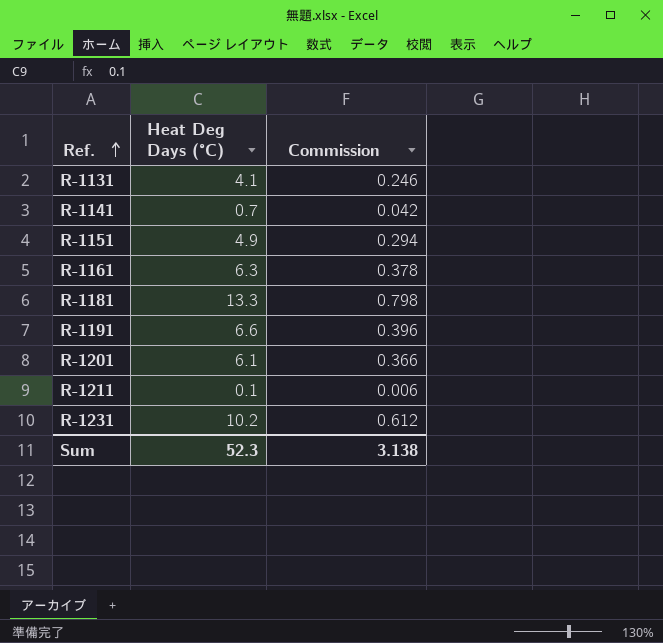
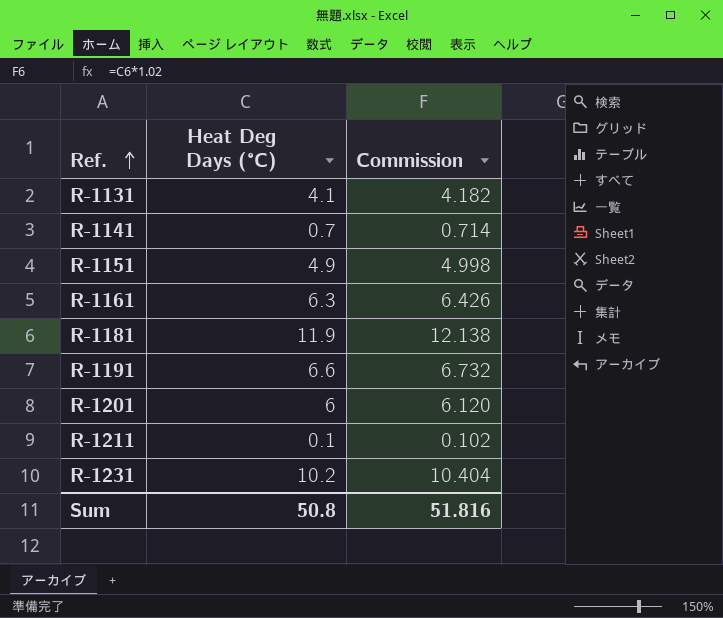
column Commission | formula: [Heat Deg Days (°C)] * 0.06 -> [Heat Deg Days (°C)] * 1.02
R-1181 | Heat Deg Days (°C): 13.3 -> 11.9
R-1201 | Heat Deg Days (°C): 6.1 -> 6
Sum | Heat Deg Days (°C): 52.3 -> 50.8
Sum | Commission: 3.138 -> 51.816

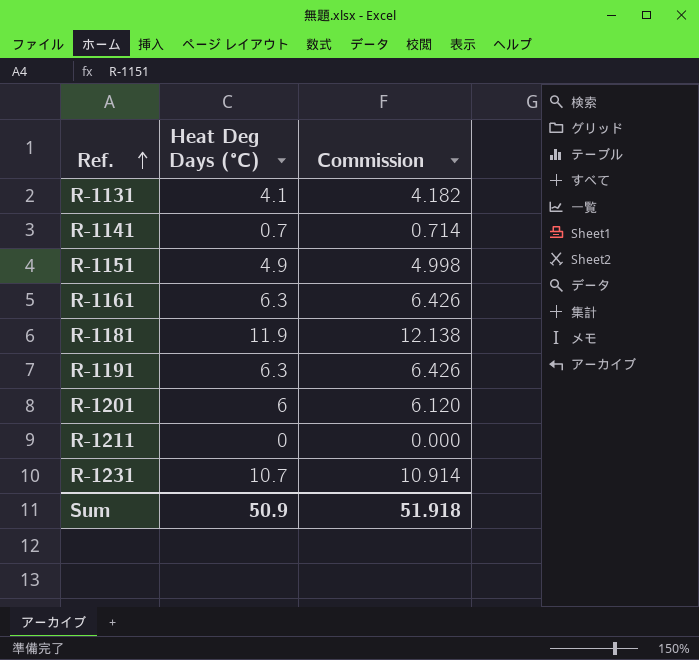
R-1191 | Heat Deg Days (°C): 6.6 -> 6.3
R-1191 | Commission: 6.732 -> 6.426
R-1211 | Heat Deg Days (°C): 0.1 -> 0
R-1211 | Commission: 0.102 -> 0.000
R-1231 | Heat Deg Days (°C): 10.2 -> 10.7
R-1231 | Commission: 10.404 -> 10.914
Sum | Heat Deg Days (°C): 50.8 -> 50.9
Sum | Commission: 51.816 -> 51.918

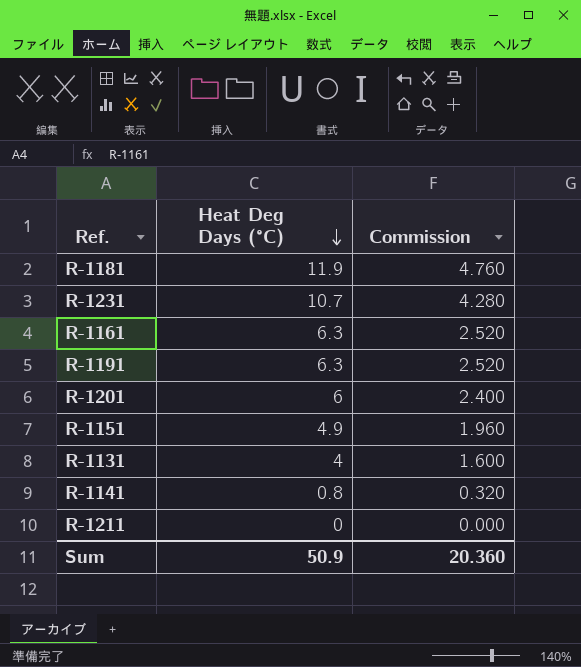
row order: Ref. ascending -> Heat Deg Days (°C) descending
column Commission | formula: [Heat Deg Days (°C)] * 1.02 -> [Heat Deg Days (°C)] * 0.4
R-1131 | Heat Deg Days (°C): 4.1 -> 4
R-1141 | Heat Deg Days (°C): 0.7 -> 0.8
Sum | Commission: 51.918 -> 20.360

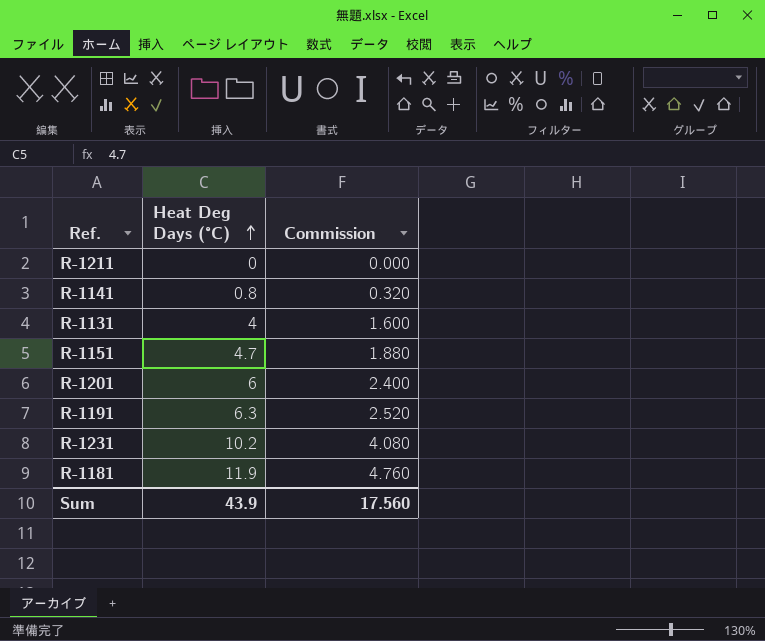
row order: Heat Deg Days (°C) descending -> Heat Deg Days (°C) ascending
row R-1161: 6.3 | 2.520 -> none
R-1151 | Heat Deg Days (°C): 4.9 -> 4.7
R-1151 | Commission: 1.960 -> 1.880
R-1231 | Heat Deg Days (°C): 10.7 -> 10.2
R-1231 | Commission: 4.280 -> 4.080
Sum | Heat Deg Days (°C): 50.9 -> 43.9
Sum | Commission: 20.360 -> 17.560

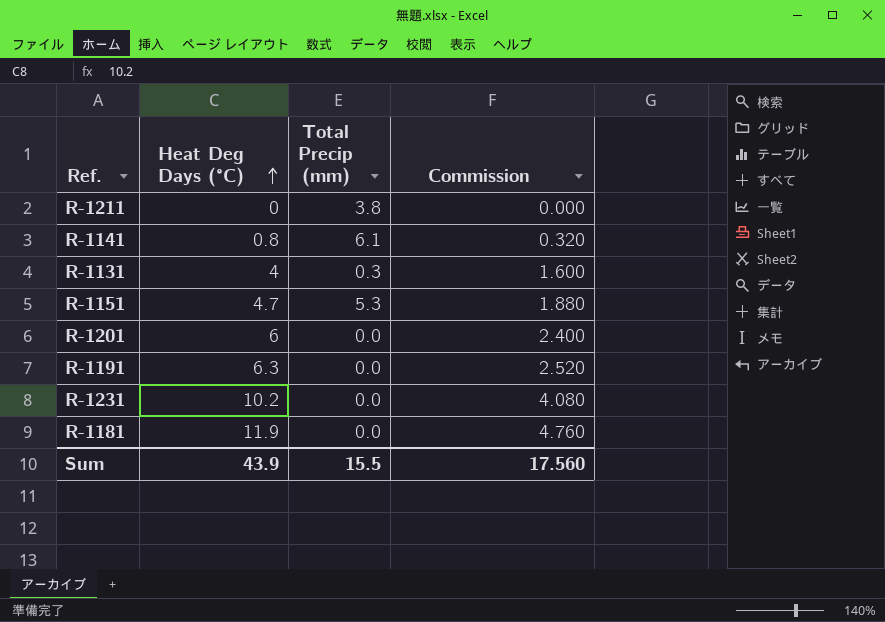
column Total Precip (mm) | position: none -> 3

